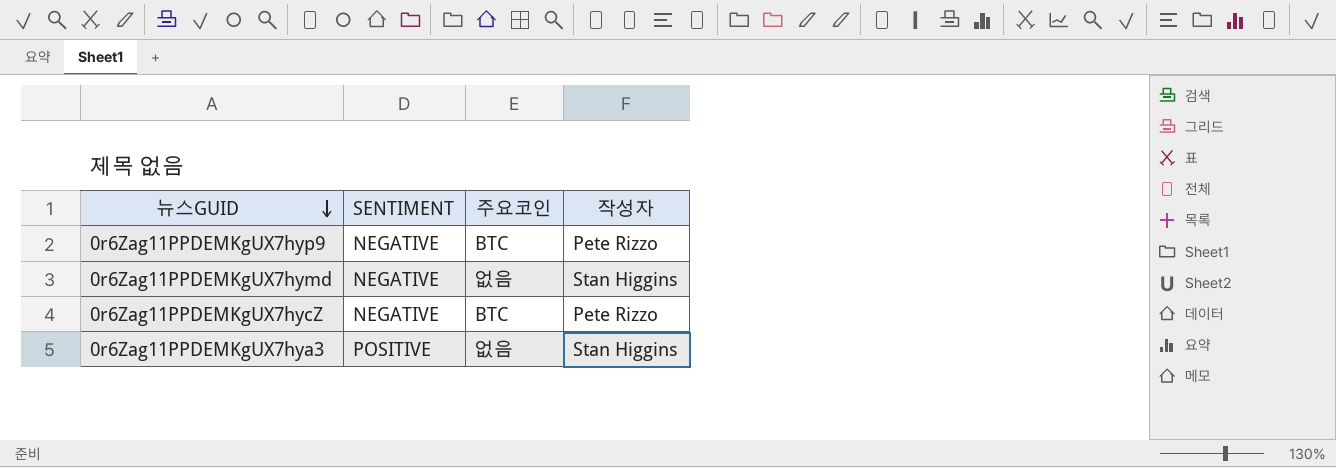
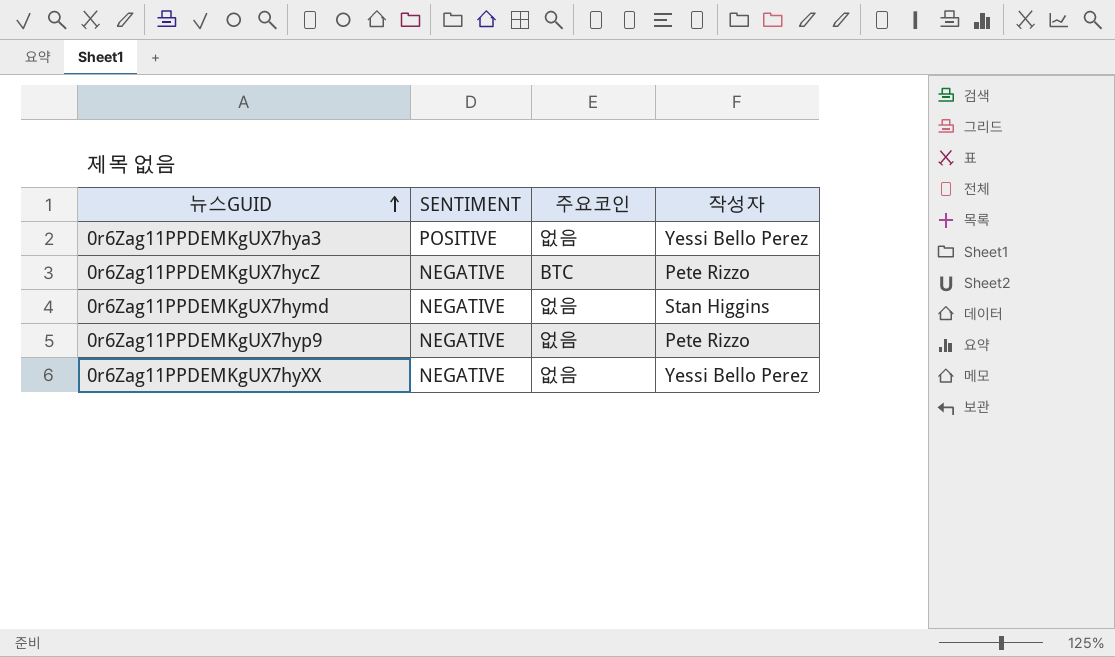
row order: 뉴스GUID descending -> 뉴스GUID ascending
0r6Zag11PPDEMKgUX7hya3 | 작성자: Stan Higgins -> Yessi Bello Perez
0r6Zag11PPDEMKgUX7hyp9 | 주요코인: BTC -> 없음
row 0r6Zag11PPDEMKgUX7hyXX: none -> NEGATIVE | 없음 | Yessi Bello Perez

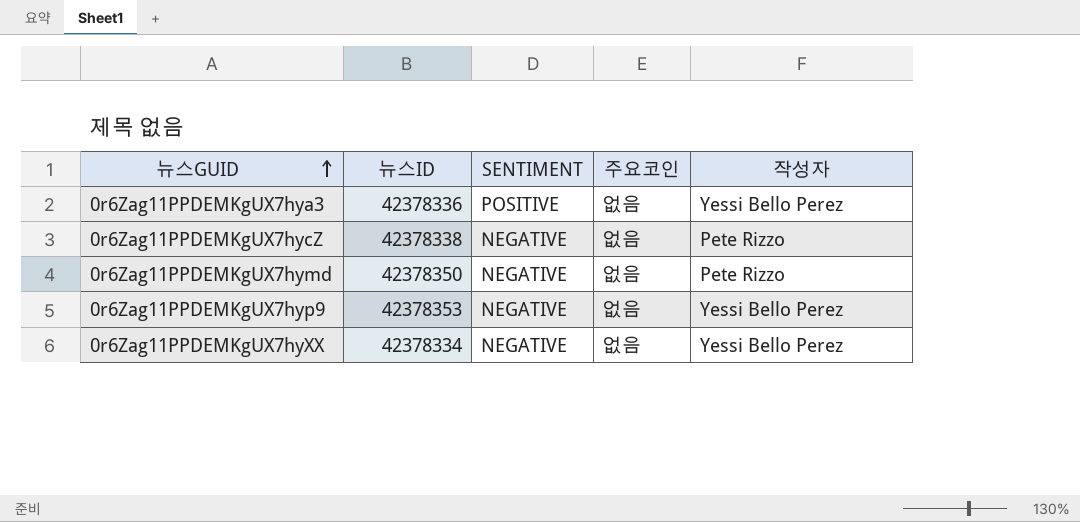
column 뉴스ID | position: none -> 2
0r6Zag11PPDEMKgUX7hycZ | 주요코인: BTC -> 없음
0r6Zag11PPDEMKgUX7hymd | 작성자: Stan Higgins -> Pete Rizzo
0r6Zag11PPDEMKgUX7hyp9 | 작성자: Pete Rizzo -> Yessi Bello Perez

